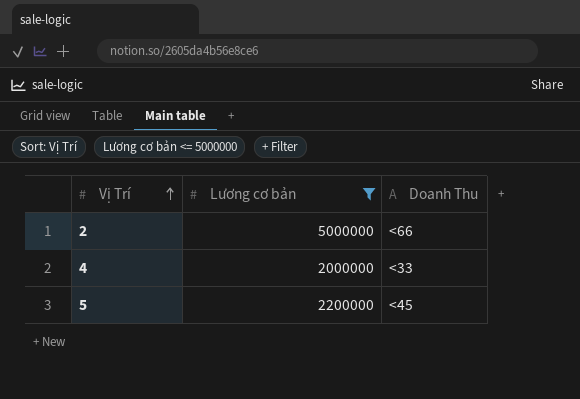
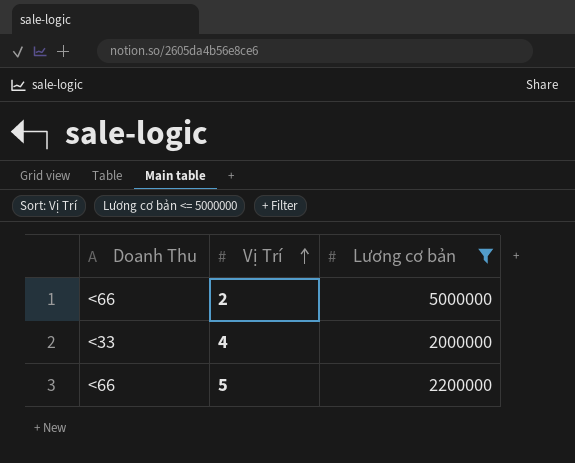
column Doanh Thu | position: 3 -> 1
5 | Doanh Thu: <45 -> <66

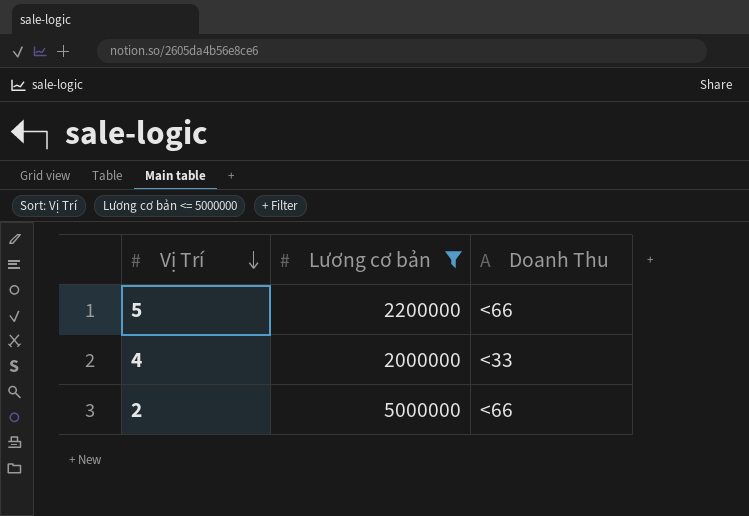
row order: Vị Trí ascending -> Vị Trí descending
column Doanh Thu | position: 1 -> 3

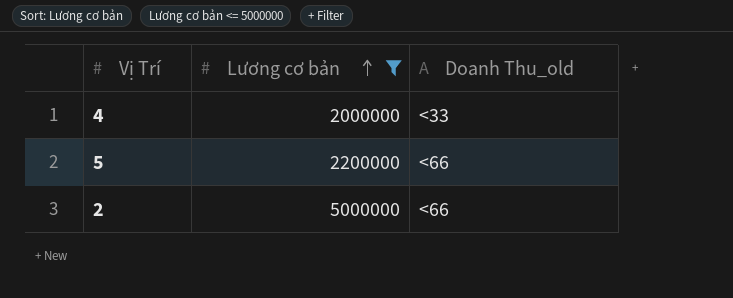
row order: Vị Trí descending -> Lương cơ bản ascending
column name: Doanh Thu -> Doanh Thu_old

